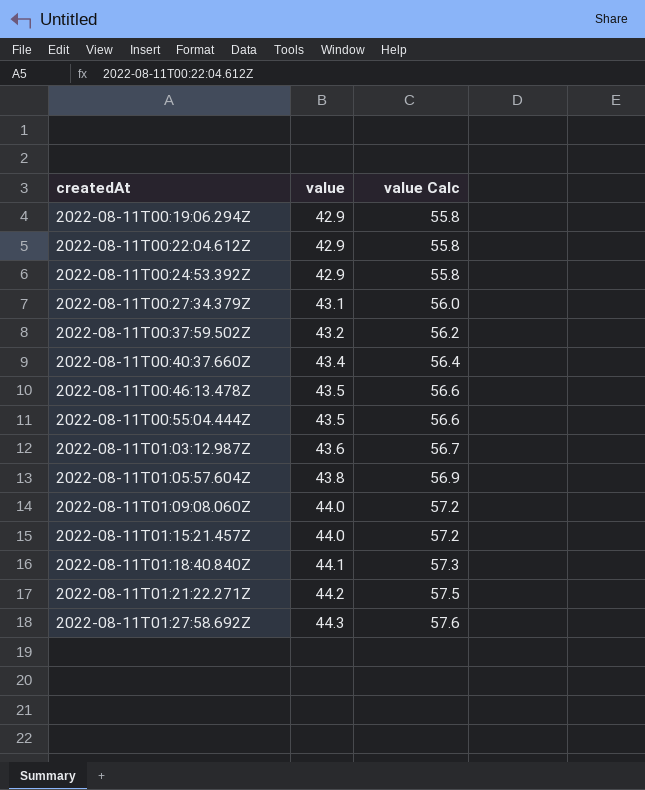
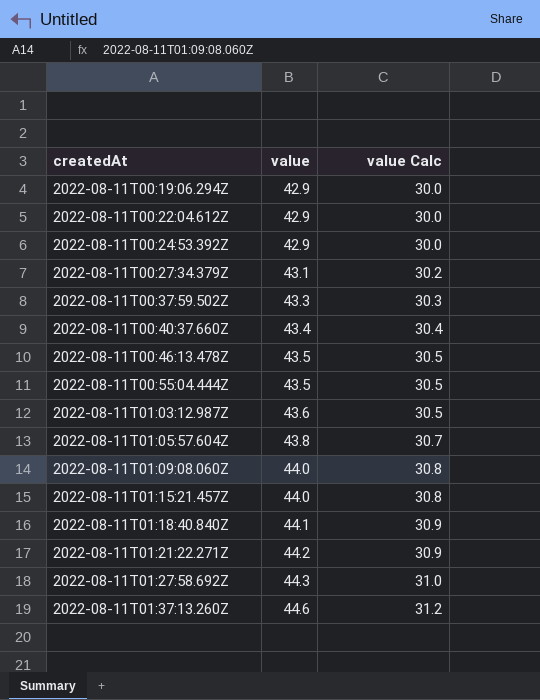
column value Calc | formula: [value] * 1.3 -> [value] * 0.7
2022-08-11T00:37:59.502Z | value: 43.2 -> 43.3
row 2022-08-11T01:37:13.260Z: none -> 44.6 | 31.2

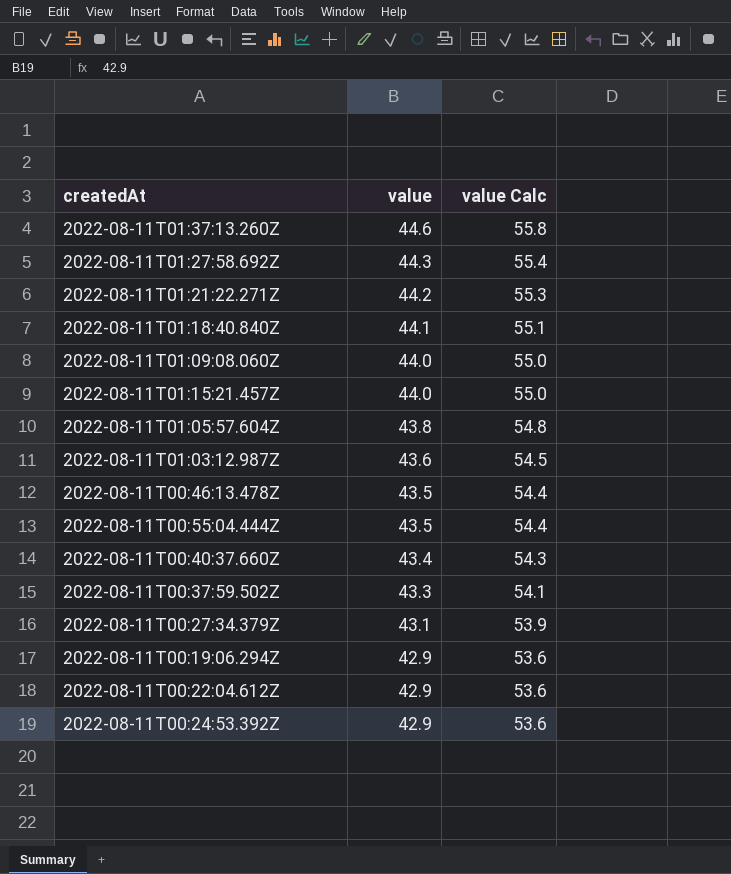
row order: createdAt ascending -> value descending
column value Calc | formula: [value] * 0.7 -> [value] * 1.25

